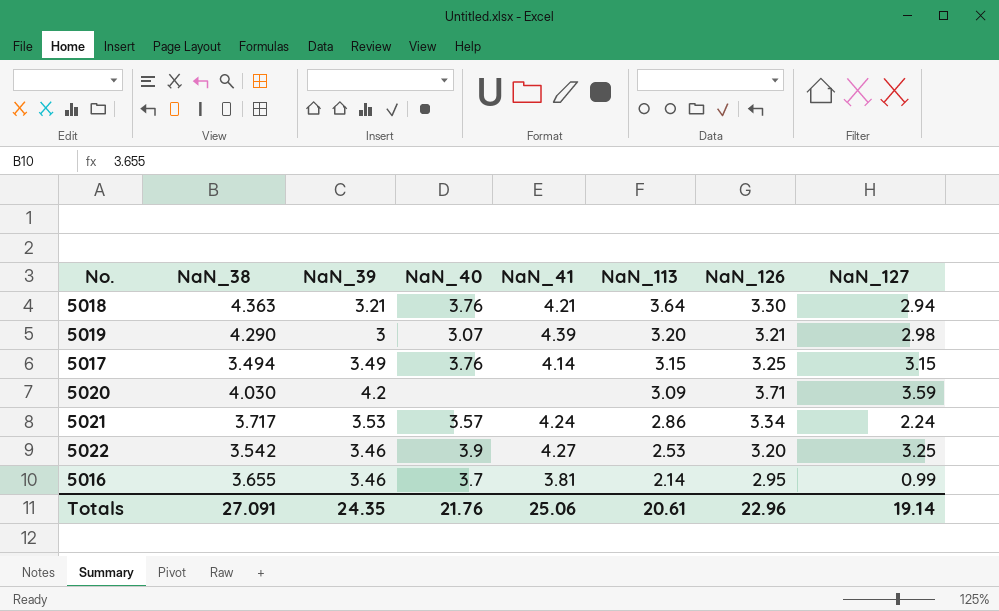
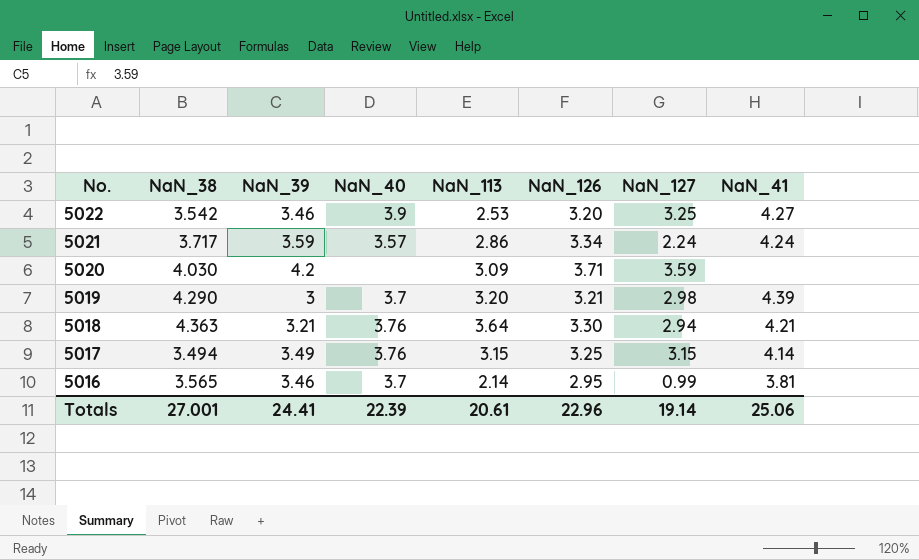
row order: NaN_113 descending -> No. descending
column NaN_41 | position: 5 -> 8
5021 | NaN_39: 3.53 -> 3.59
5019 | NaN_40: 3.07 -> 3.7
5016 | NaN_38: 3.655 -> 3.565
Totals | NaN_38: 27.091 -> 27.001
Totals | NaN_39: 24.35 -> 24.41
Totals | NaN_40: 21.76 -> 22.39

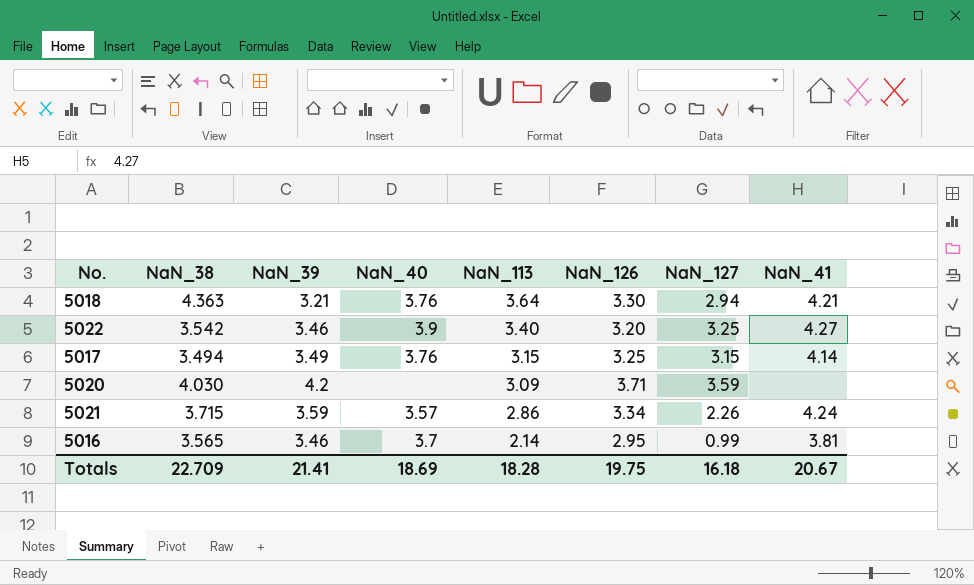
row order: No. descending -> NaN_113 descending
row 5019: 4.290 | 3 | 3.7 | 3.20 | 3.21 | 2.98 | 4.39 -> none
5022 | NaN_113: 2.53 -> 3.40
5021 | NaN_38: 3.717 -> 3.715
5021 | NaN_127: 2.24 -> 2.26
Totals | NaN_38: 27.001 -> 22.709
Totals | NaN_39: 24.41 -> 21.41
Totals | NaN_40: 22.39 -> 18.69
Totals | NaN_113: 20.61 -> 18.28
Totals | NaN_126: 22.96 -> 19.75
Totals | NaN_127: 19.14 -> 16.18
Totals | NaN_41: 25.06 -> 20.67

